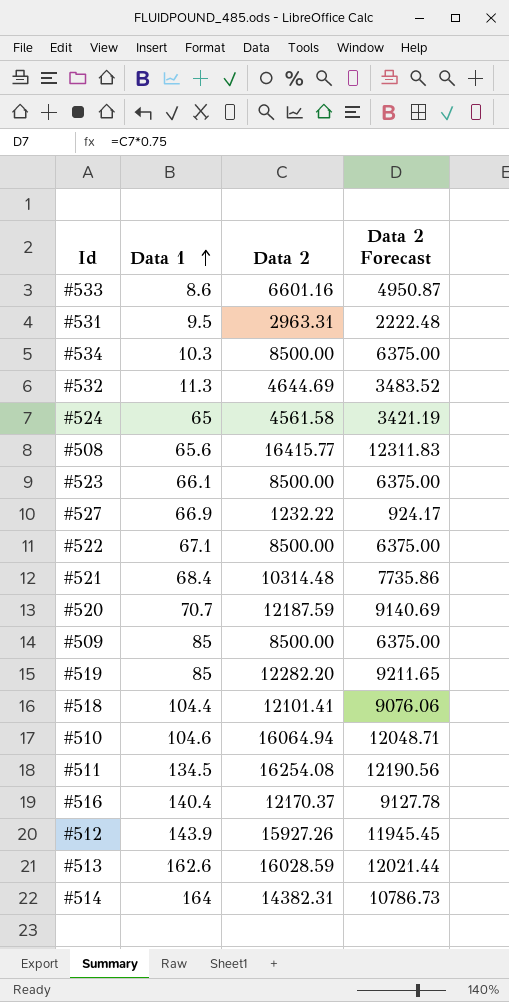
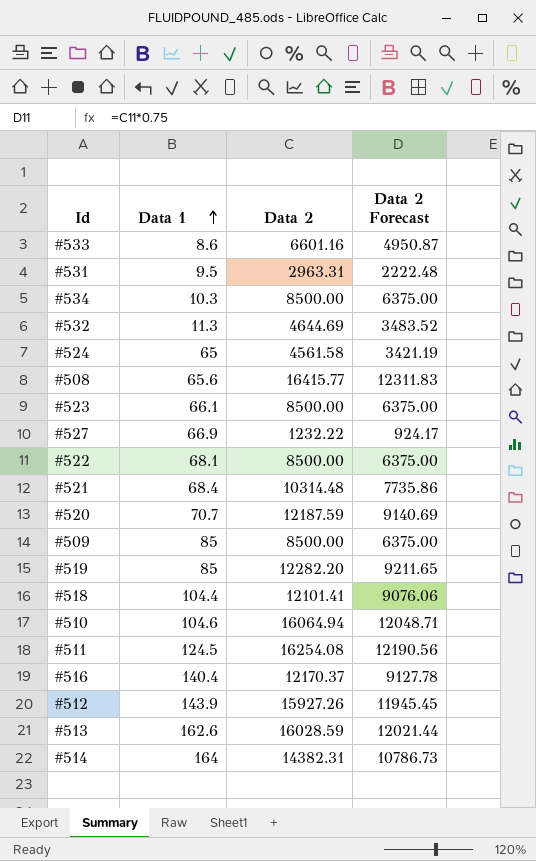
#522 | Data 1: 67.1 -> 68.1
#511 | Data 1: 134.5 -> 124.5

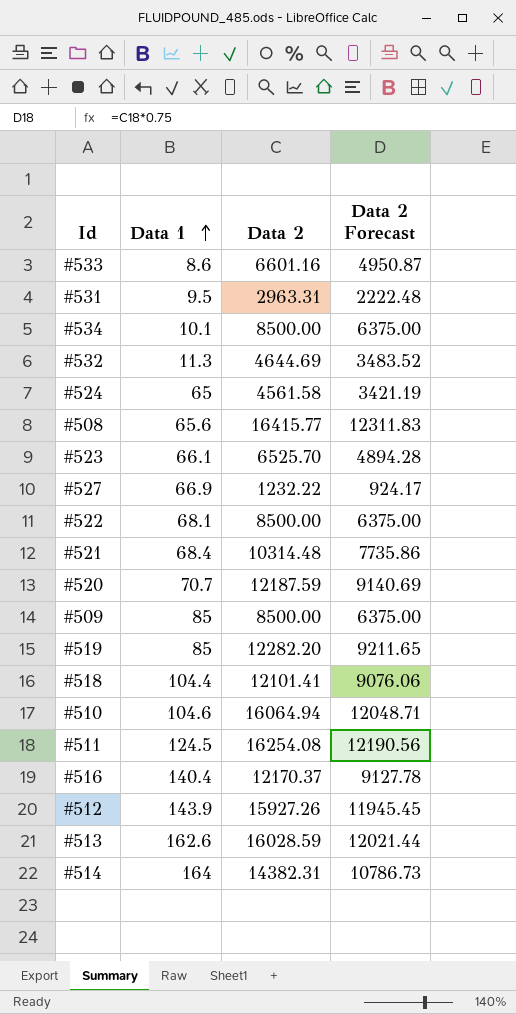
#534 | Data 1: 10.3 -> 10.1
#523 | Data 2: 8500.00 -> 6525.70
#523 | Data 2 Forecast: 6375.00 -> 4894.28

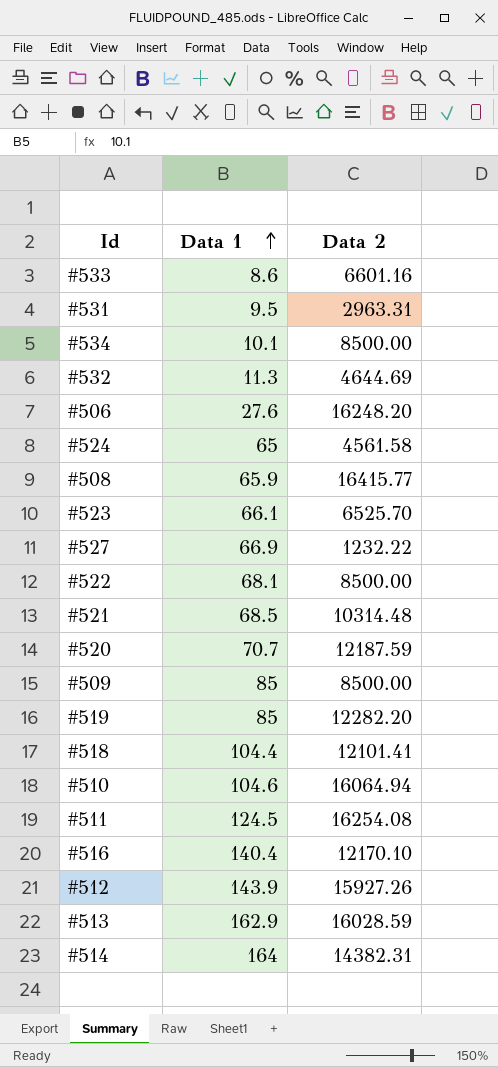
column Data 2 Forecast | formula: [Data 2] * 0.75 -> none
row #506: none -> 27.6 | 16248.20
#508 | Data 1: 65.6 -> 65.9
#521 | Data 1: 68.4 -> 68.5
#516 | Data 2: 12170.37 -> 12170.10
#513 | Data 1: 162.6 -> 162.9

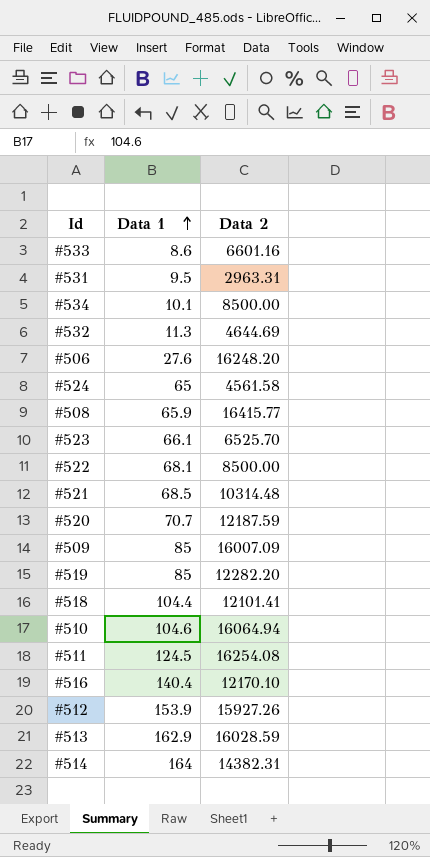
row #527: 66.9 | 1232.22 -> none
#509 | Data 2: 8500.00 -> 16007.09
#512 | Data 1: 143.9 -> 153.9

